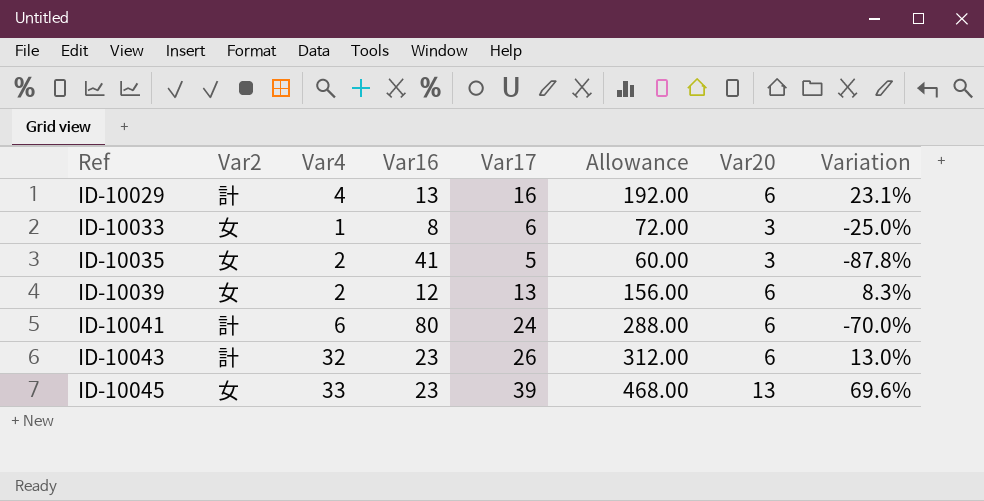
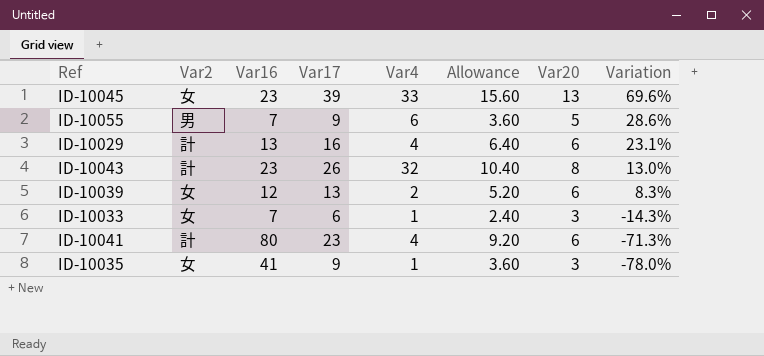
row order: Ref ascending -> Variation descending
column Var4 | position: 3 -> 5
column Allowance | formula: [Var17] * 12 -> [Var17] * 0.4
row ID-10055: none -> 男 | 7 | 9 | 6 | 3.60 | 5 | 28.6%
ID-10043 | Var20: 6 -> 8
ID-10033 | Var16: 8 -> 7
ID-10033 | Variation: -25.0% -> -14.3%
ID-10041 | Var17: 24 -> 23
ID-10041 | Var4: 6 -> 4
ID-10041 | Variation: -70.0% -> -71.3%
ID-10035 | Var17: 5 -> 9
ID-10035 | Var4: 2 -> 1
ID-10035 | Variation: -87.8% -> -78.0%

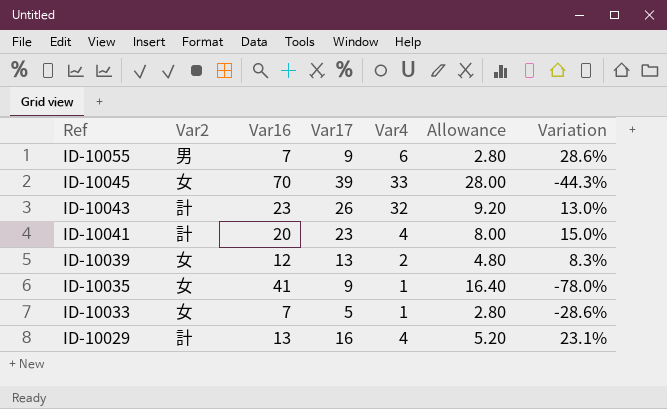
row order: Variation descending -> Ref descending
column Var20 | position: 7 -> none
column Allowance | formula: [Var17] * 0.4 -> [Var16] * 0.4
ID-10045 | Var16: 23 -> 70
ID-10045 | Variation: 69.6% -> -44.3%
ID-10041 | Var16: 80 -> 20
ID-10041 | Variation: -71.3% -> 15.0%
ID-10033 | Var17: 6 -> 5
ID-10033 | Variation: -14.3% -> -28.6%

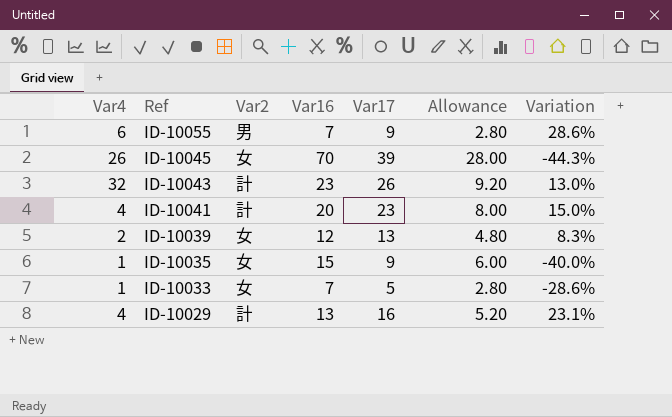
column Var4 | position: 5 -> 1
ID-10045 | Var4: 33 -> 26
ID-10035 | Var16: 41 -> 15
ID-10035 | Allowance: 16.40 -> 6.00
ID-10035 | Variation: -78.0% -> -40.0%

